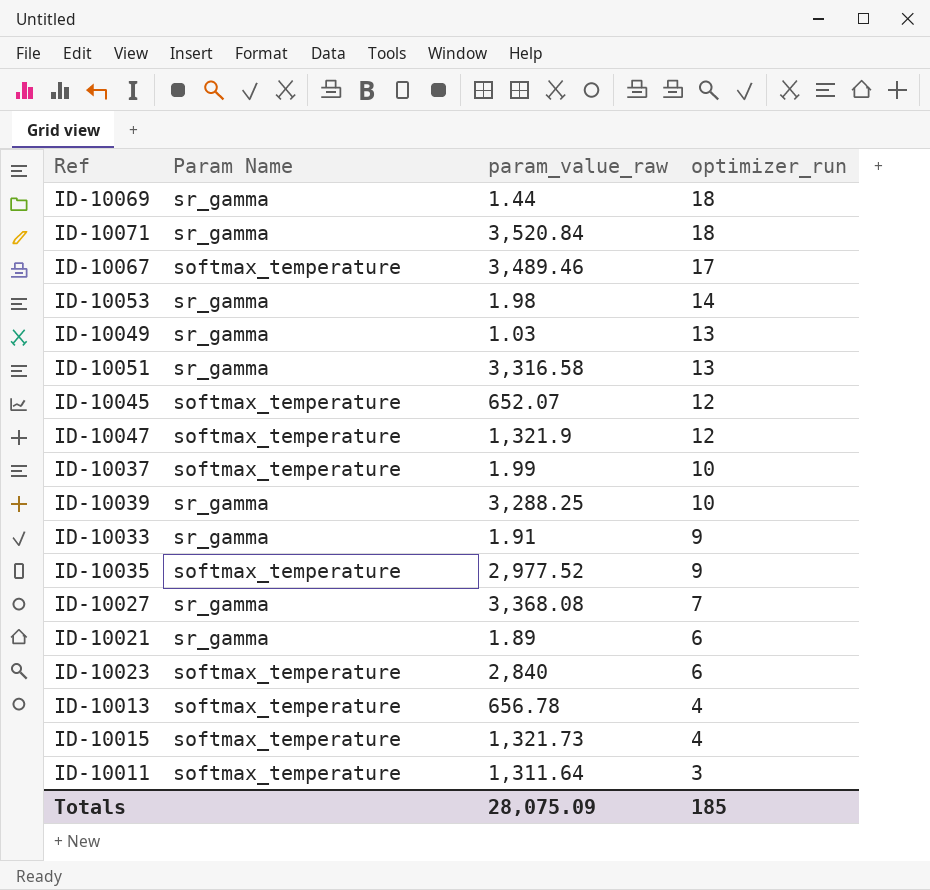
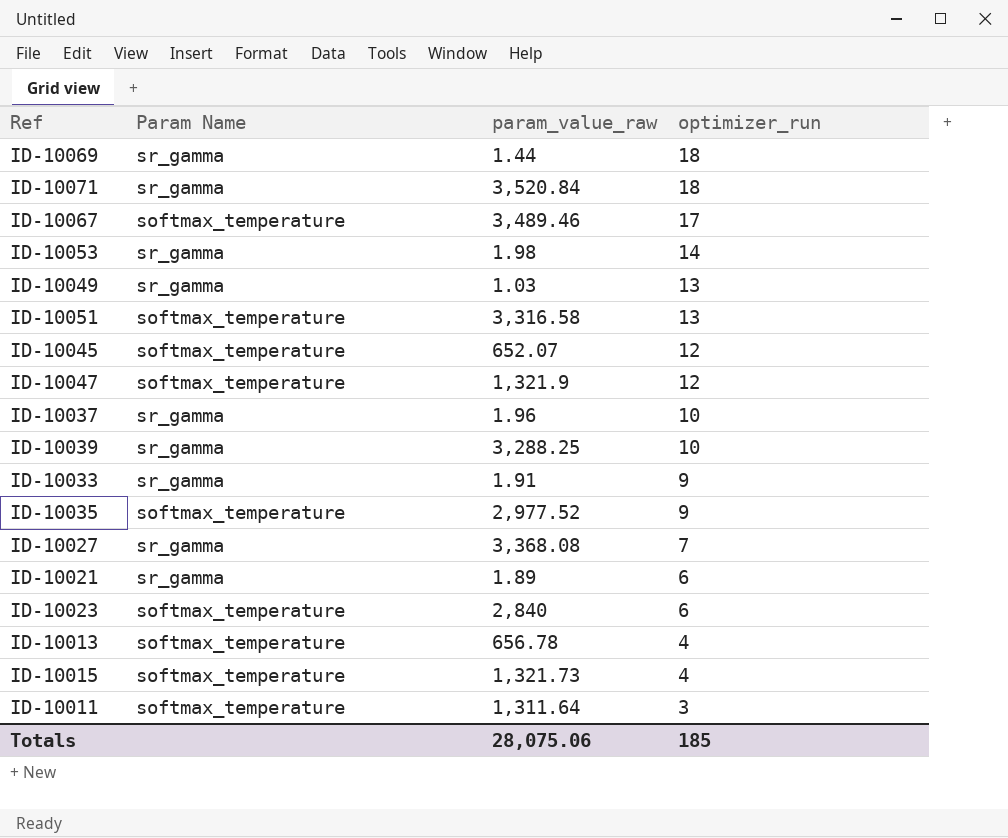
ID-10051 | Param Name: sr_gamma -> softmax_temperature
ID-10037 | Param Name: softmax_temperature -> sr_gamma
ID-10037 | param_value_raw: 1.99 -> 1.96
Totals | param_value_raw: 28,075.09 -> 28,075.06

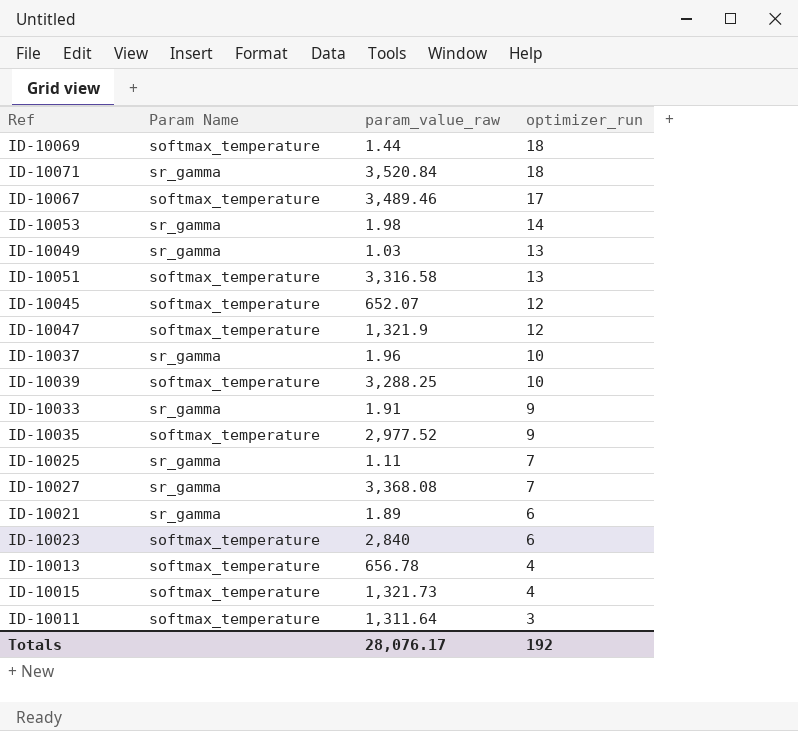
ID-10069 | Param Name: sr_gamma -> softmax_temperature
ID-10039 | Param Name: sr_gamma -> softmax_temperature
row ID-10025: none -> sr_gamma | 1.11 | 7
Totals | param_value_raw: 28,075.06 -> 28,076.17
Totals | optimizer_run: 185 -> 192

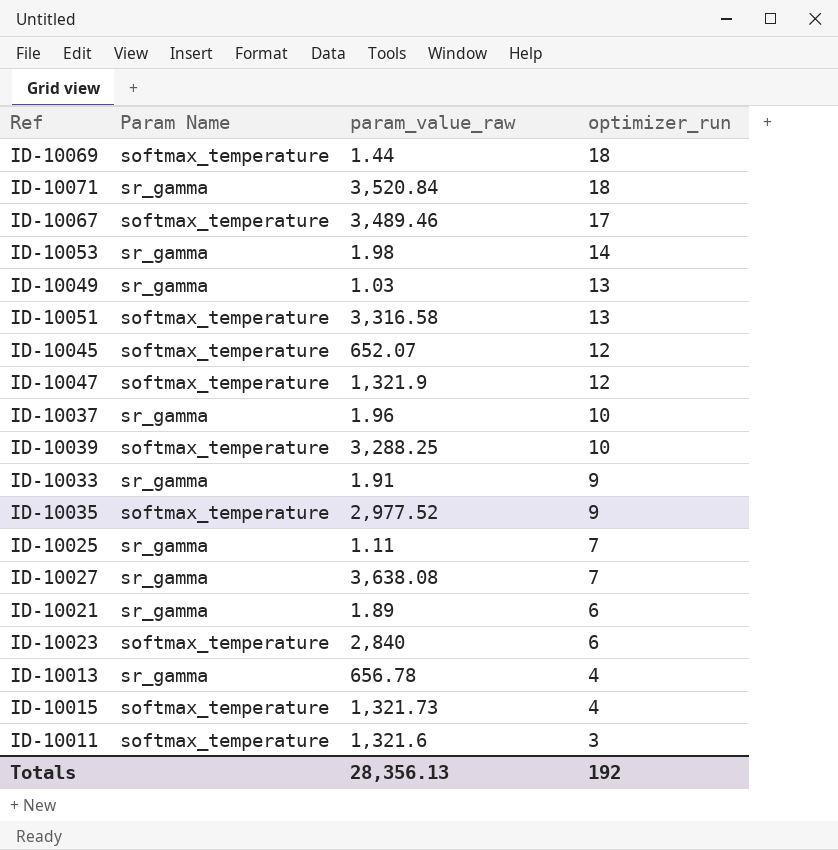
ID-10027 | param_value_raw: 3,368.08 -> 3,638.08
ID-10013 | Param Name: softmax_temperature -> sr_gamma
ID-10011 | param_value_raw: 1,311.64 -> 1,321.6
Totals | param_value_raw: 28,076.17 -> 28,356.13

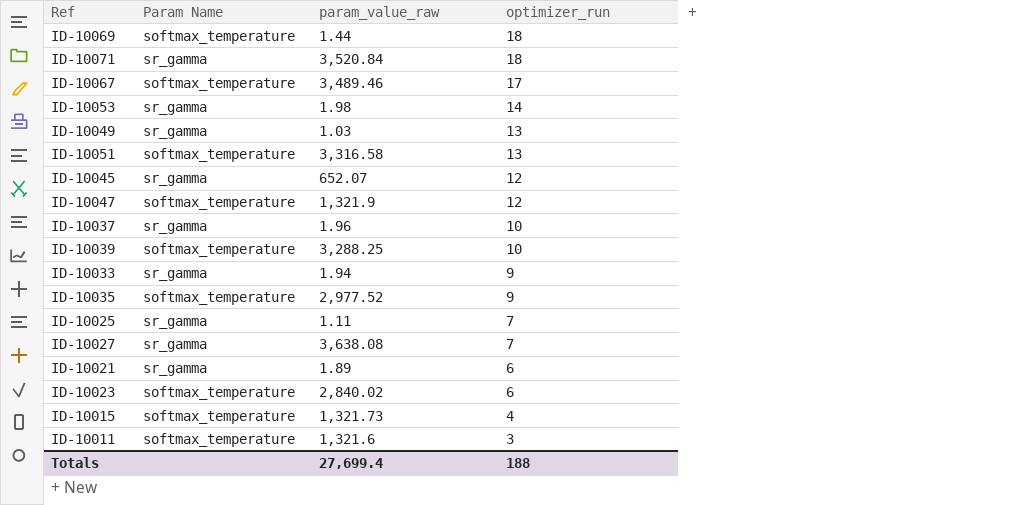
row ID-10013: sr_gamma | 656.78 | 4 -> none
ID-10045 | Param Name: softmax_temperature -> sr_gamma
ID-10033 | param_value_raw: 1.91 -> 1.94
ID-10023 | param_value_raw: 2,840 -> 2,840.02
Totals | param_value_raw: 28,356.13 -> 27,699.4
Totals | optimizer_run: 192 -> 188

